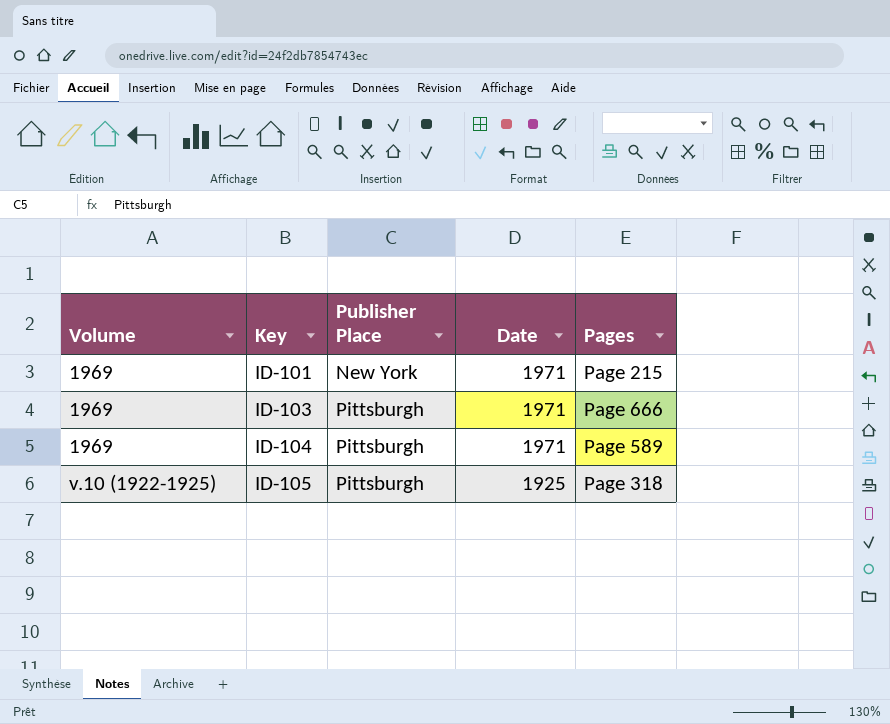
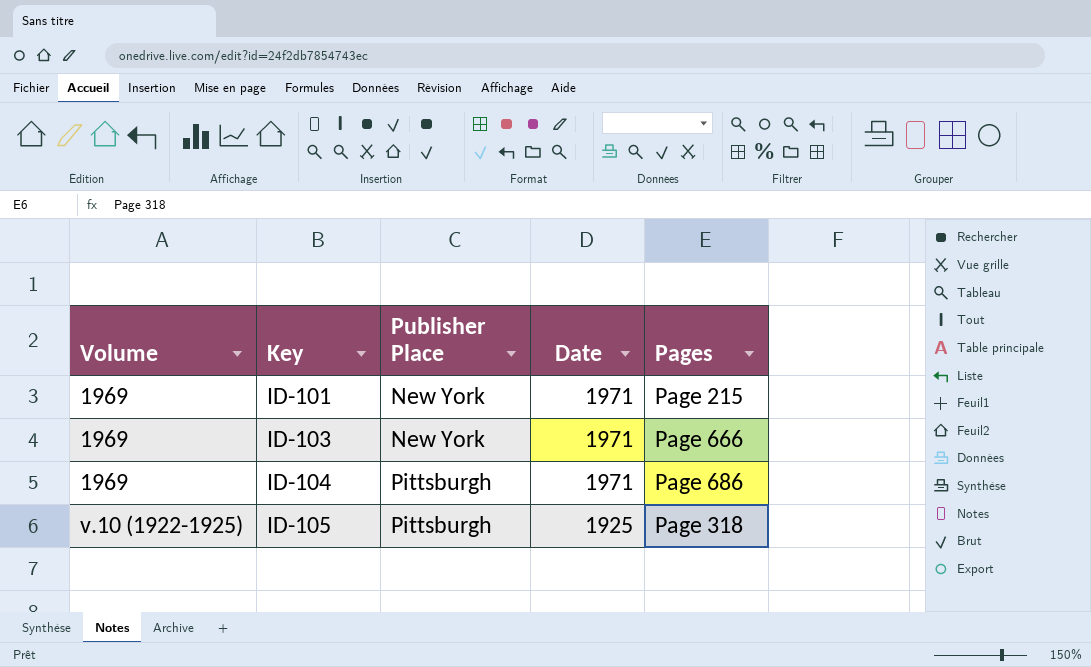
ID-103 | Publisher Place: Pittsburgh -> New York
ID-104 | Pages: Page 589 -> Page 686

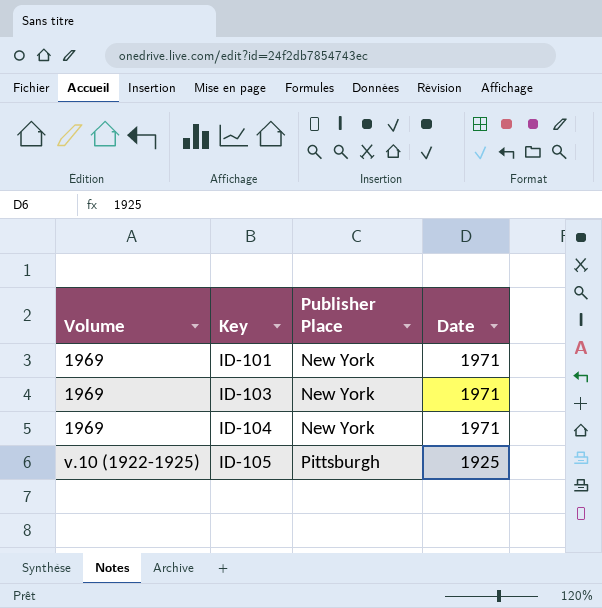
column Pages | position: 5 -> none
ID-104 | Publisher Place: Pittsburgh -> New York

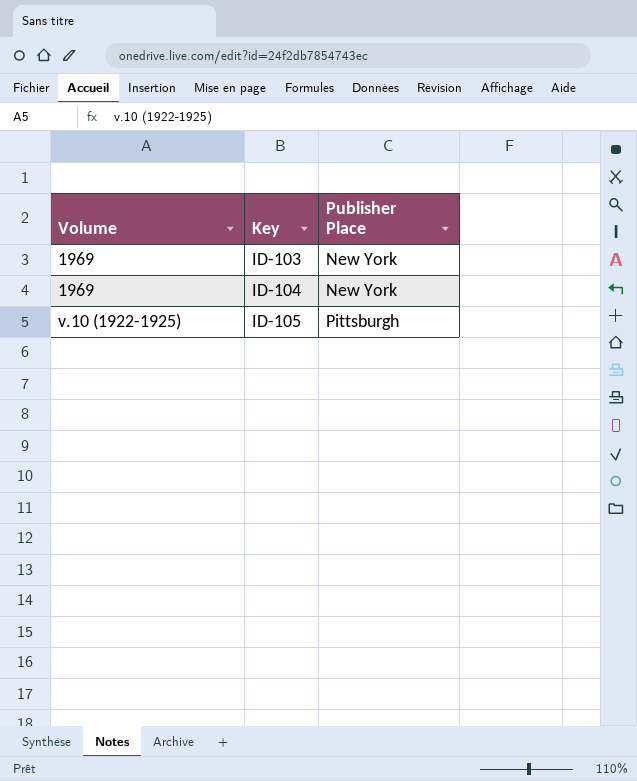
column Date | position: 4 -> none
row ID-101: 1969 | New York | 1971 -> none

